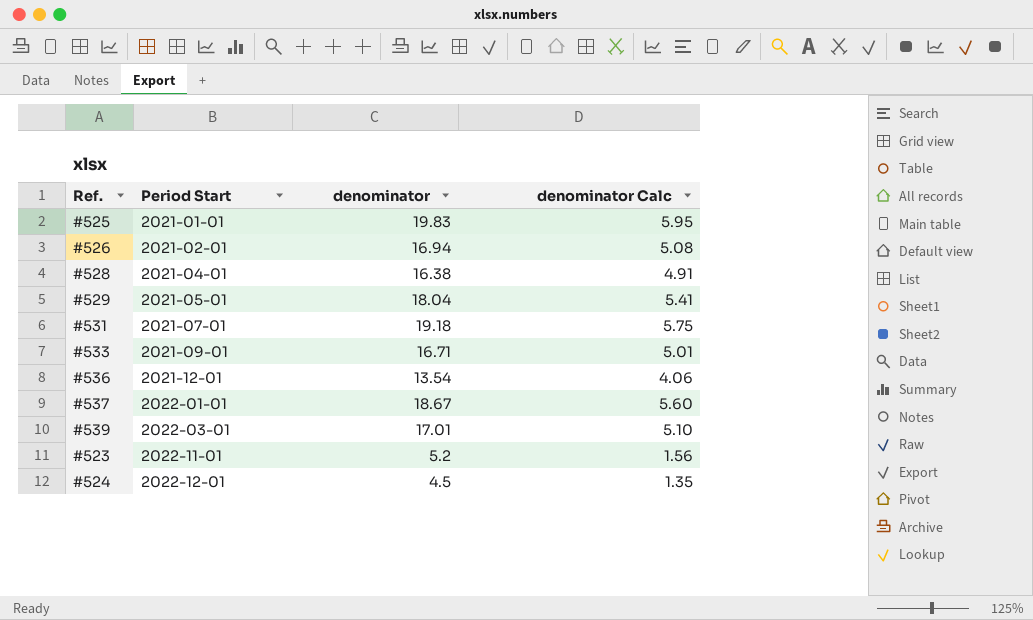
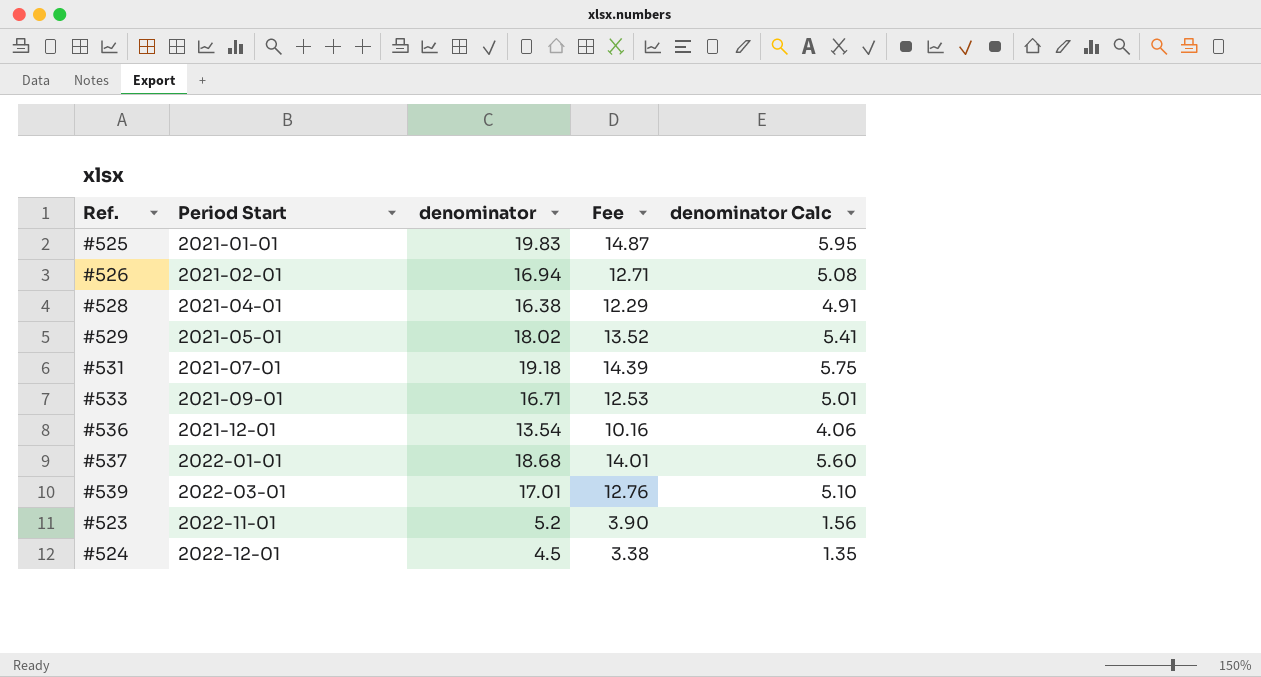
column Fee | formula: none -> [denominator] * 0.75
#529 | denominator: 18.04 -> 18.02
#537 | denominator: 18.67 -> 18.68

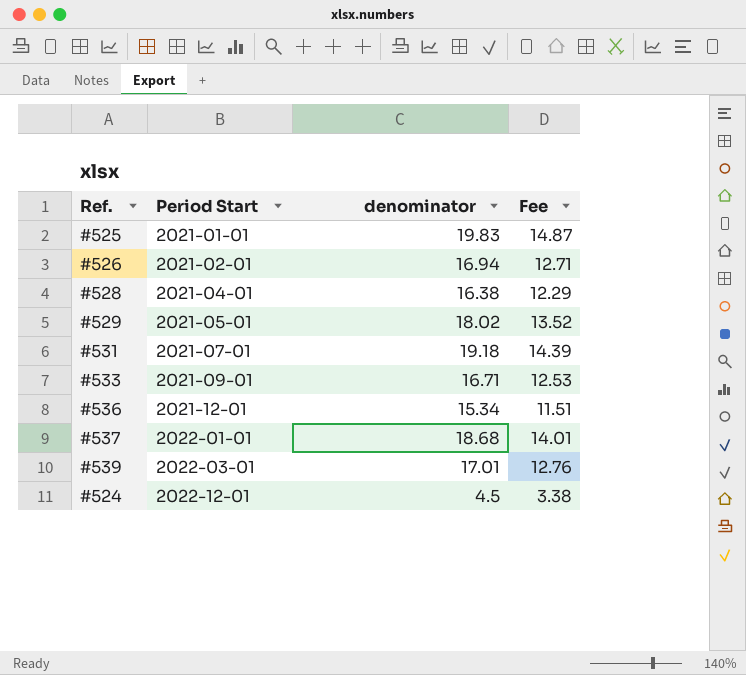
column denominator Calc | formula: [denominator] * 0.3 -> none
row #523: 2022-11-01 | 5.2 | 3.90 | 1.56 -> none
#536 | denominator: 13.54 -> 15.34
#536 | Fee: 10.16 -> 11.51

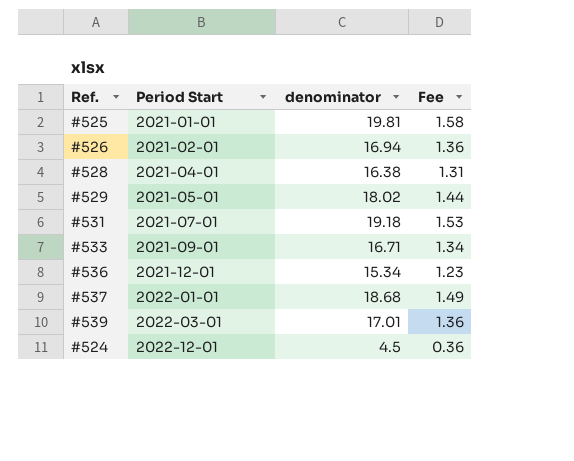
column Fee | formula: [denominator] * 0.75 -> [denominator] * 0.08
#525 | denominator: 19.83 -> 19.81

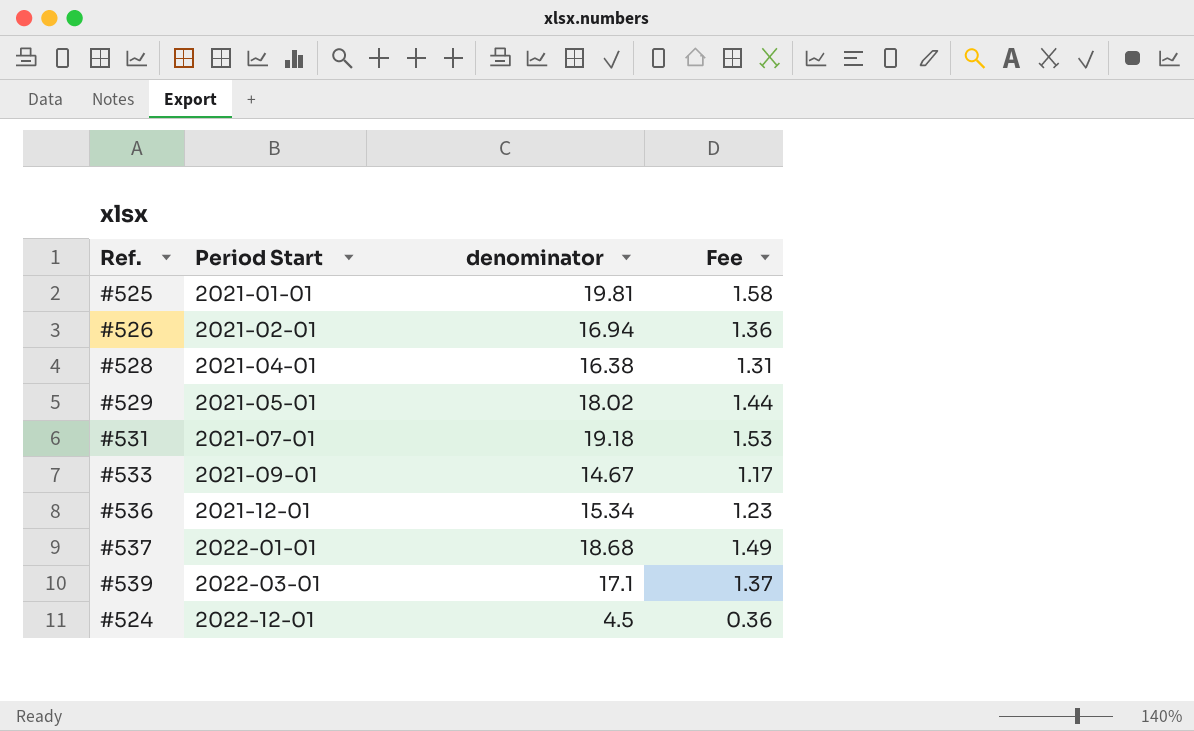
#533 | denominator: 16.71 -> 14.67
#533 | Fee: 1.34 -> 1.17
#539 | denominator: 17.01 -> 17.1
#539 | Fee: 1.36 -> 1.37

